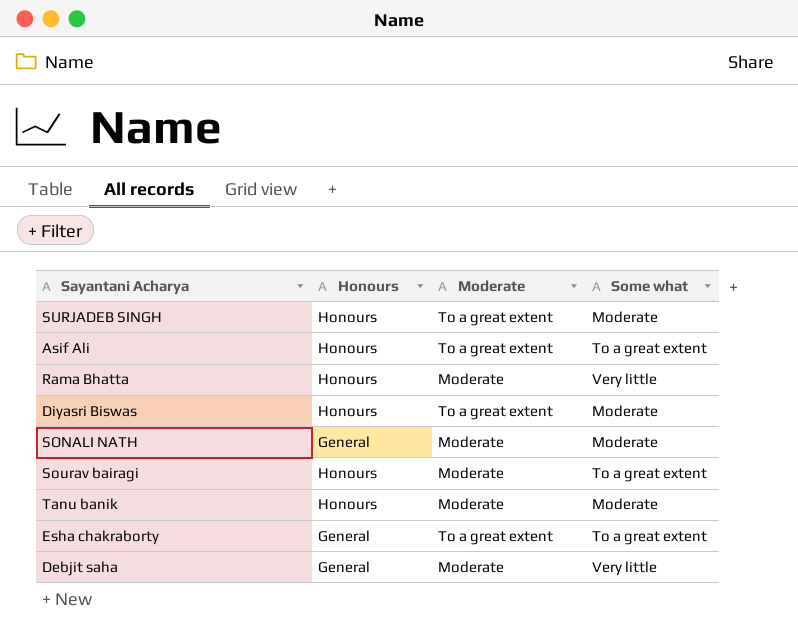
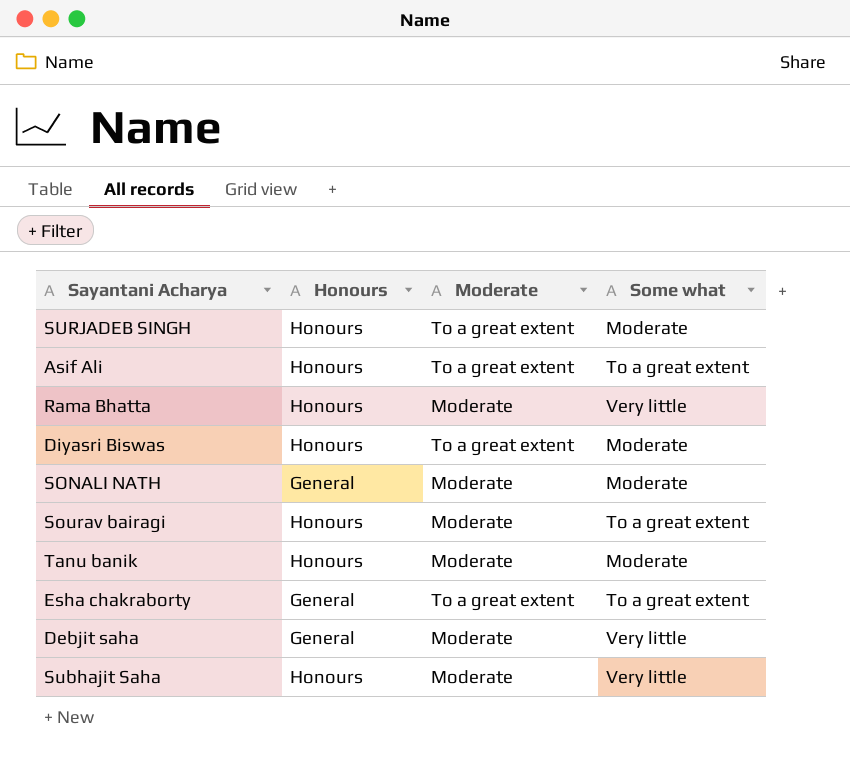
row Subhajit Saha: none -> Honours | Moderate | Very little

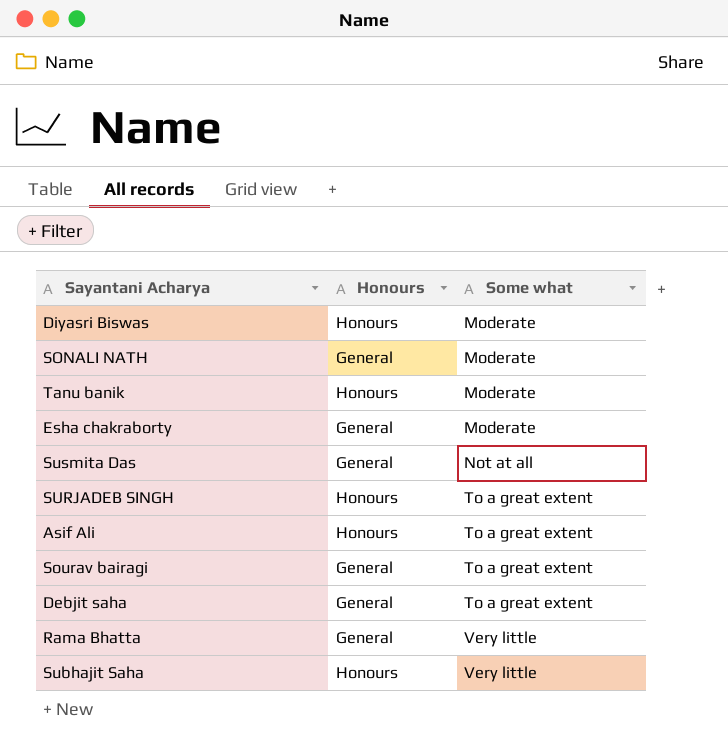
row order: none -> Some what ascending
column Moderate | position: 3 -> none
Esha chakraborty | Some what: To a great extent -> Moderate
row Susmita Das: none -> General | Not at all
SURJADEB SINGH | Some what: Moderate -> To a great extent
Sourav bairagi | Honours: Honours -> General
Debjit saha | Some what: Very little -> To a great extent
Rama Bhatta | Honours: Honours -> General

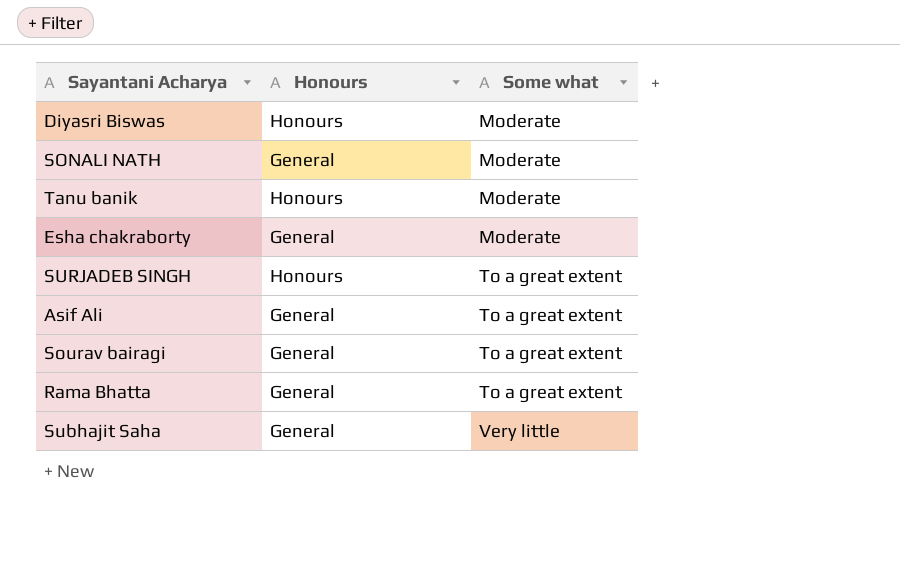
row Susmita Das: General | Not at all -> none
row Debjit saha: General | To a great extent -> none
Asif Ali | Honours: Honours -> General
Rama Bhatta | Some what: Very little -> To a great extent
Subhajit Saha | Honours: Honours -> General

